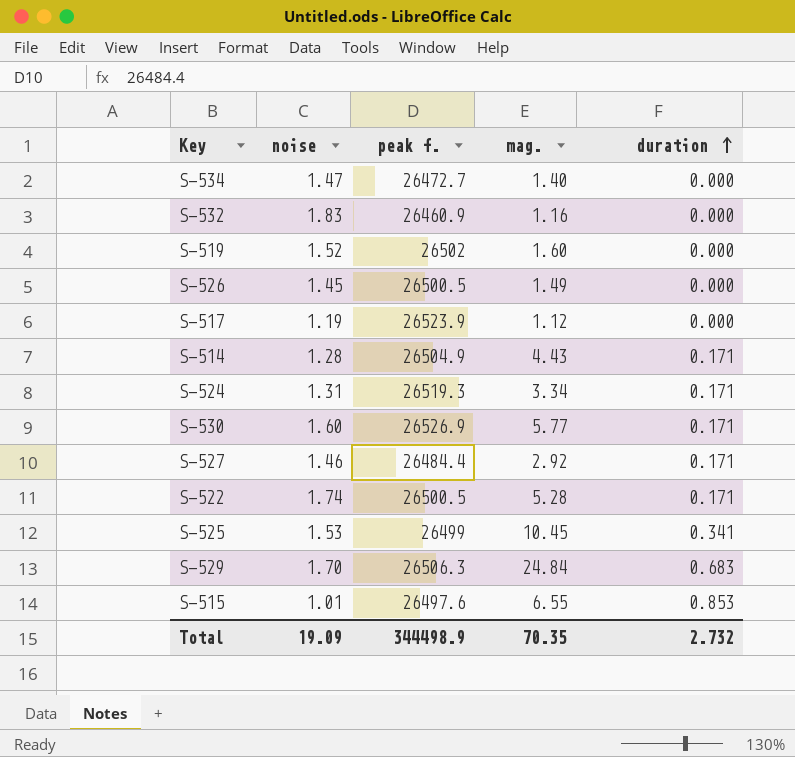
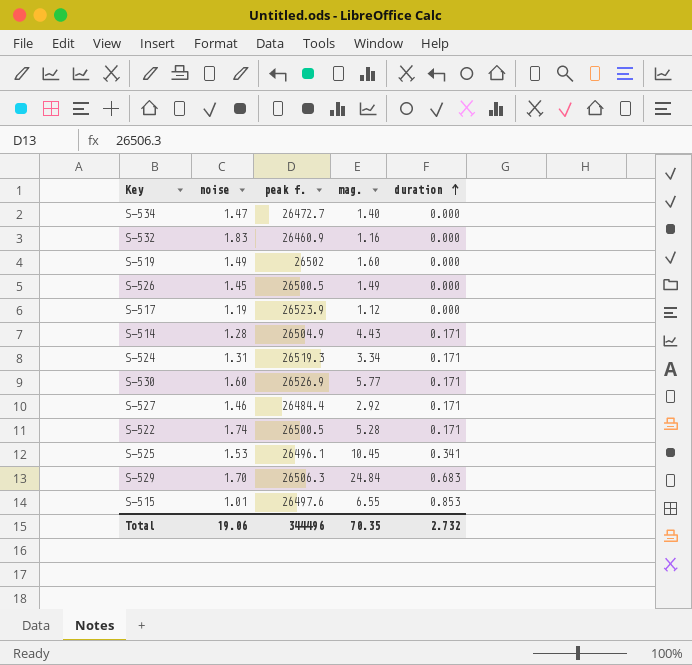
S-519 | noise: 1.52 -> 1.49
S-525 | peak f.: 26499 -> 26496.1
Total | noise: 19.09 -> 19.06
Total | peak f.: 344498.9 -> 344496

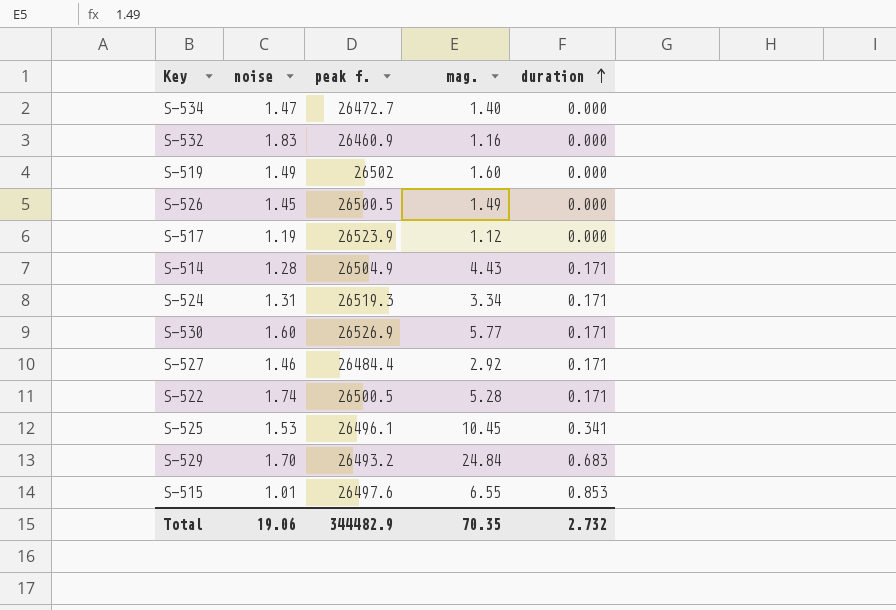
S-529 | peak f.: 26506.3 -> 26493.2
Total | peak f.: 344496 -> 344482.9

